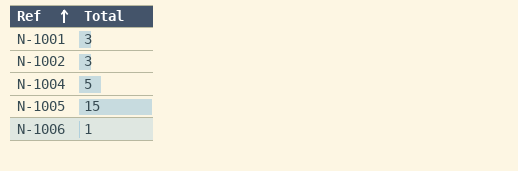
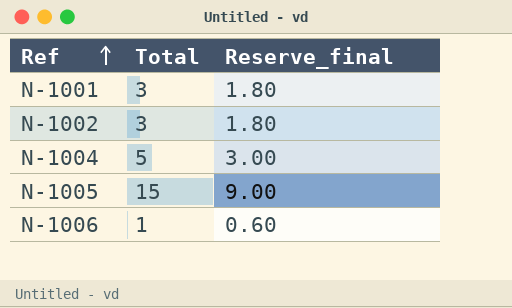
column Reserve_final | formula: none -> [Total] * 0.6

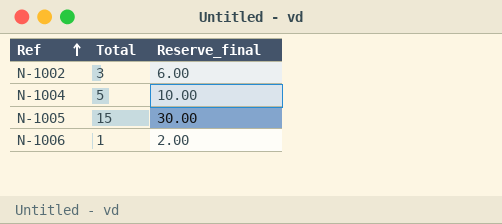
column Reserve_final | formula: [Total] * 0.6 -> [Total] * 2
row N-1001: 3 | 1.80 -> none

